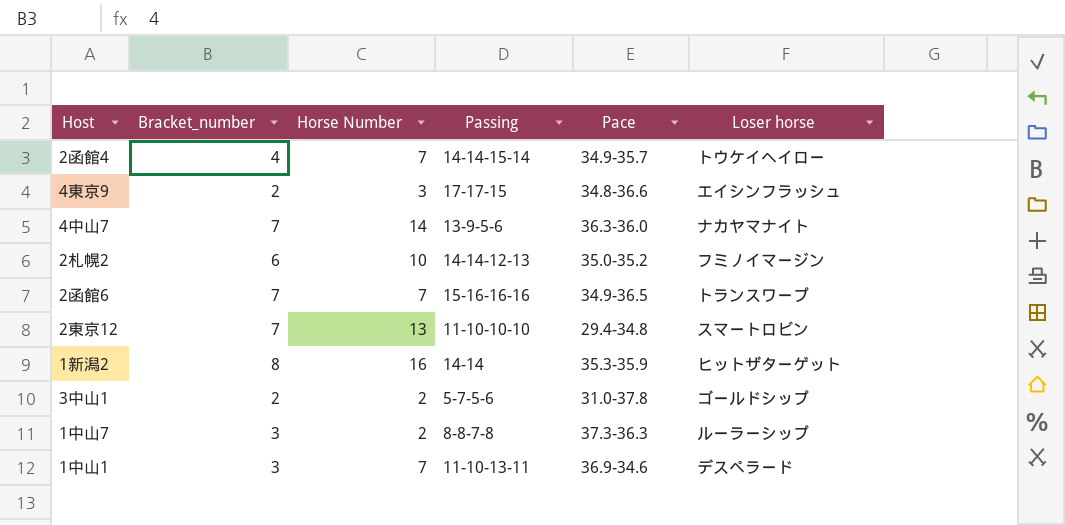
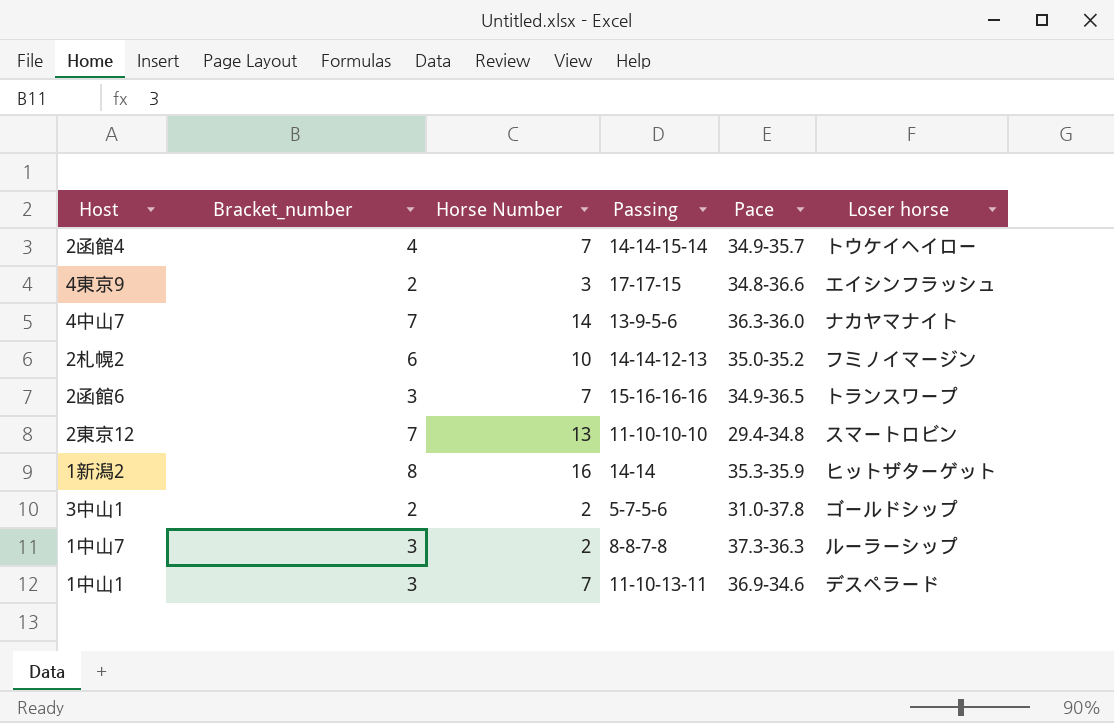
2函館6 | Bracket_number: 7 -> 3

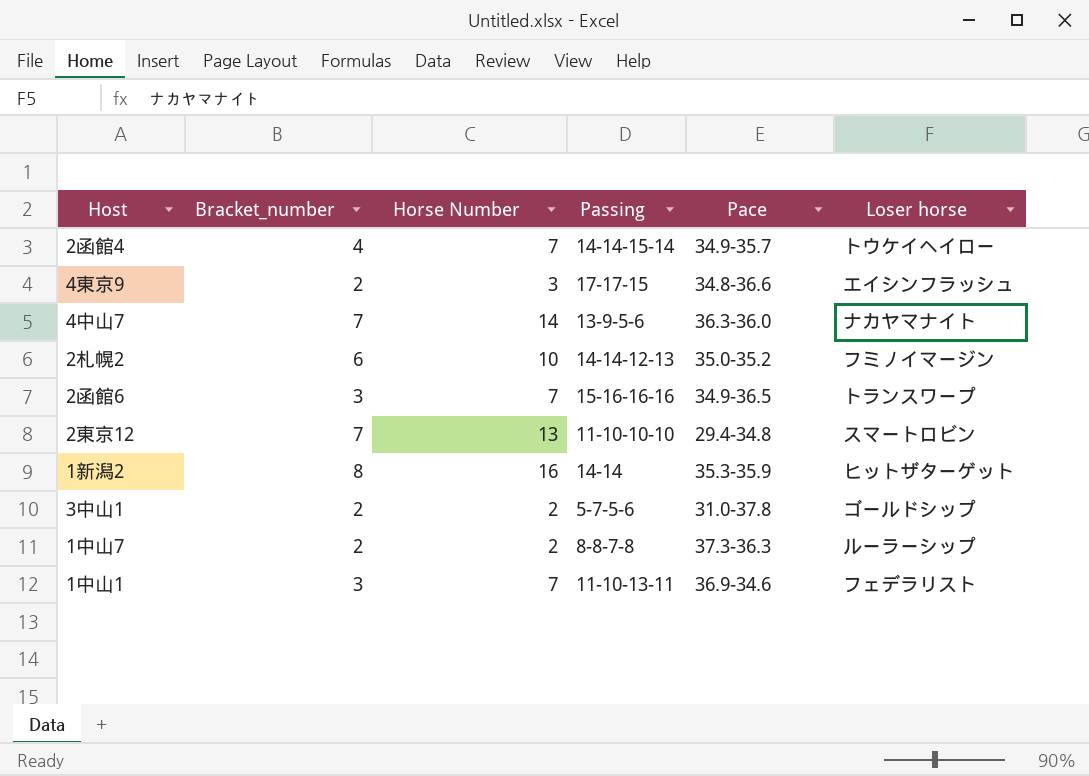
1中山7 | Bracket_number: 3 -> 2
1中山1 | Loser horse: デスペラード -> フェデラリスト

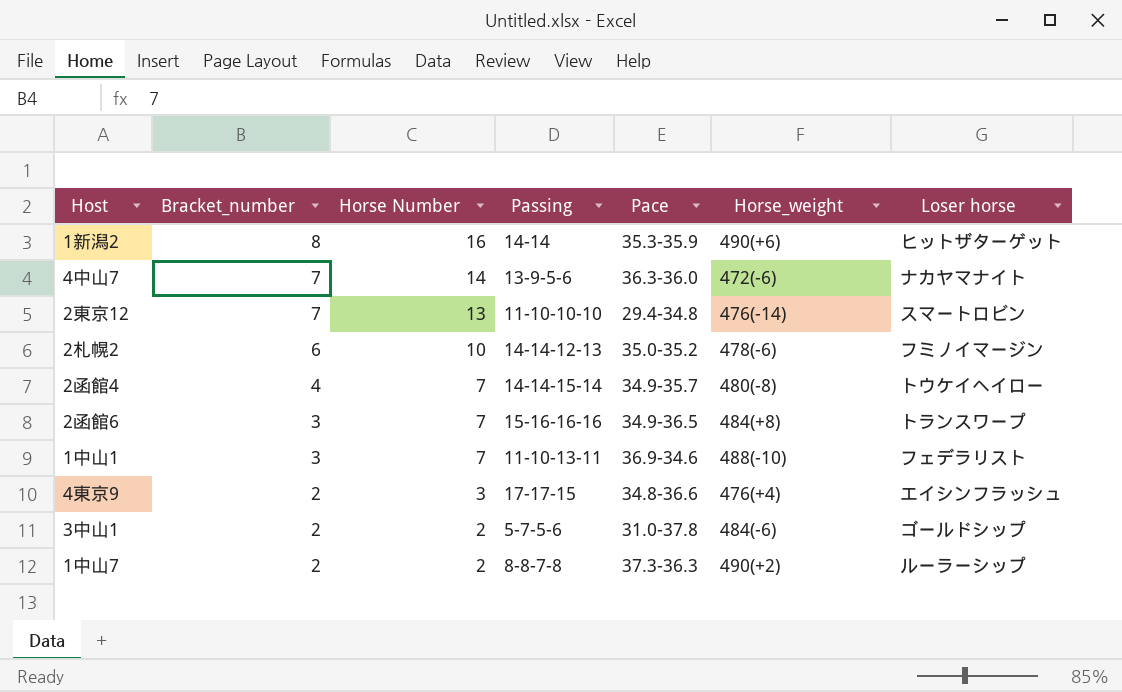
row order: none -> Bracket_number descending
column Horse_weight | position: none -> 6

